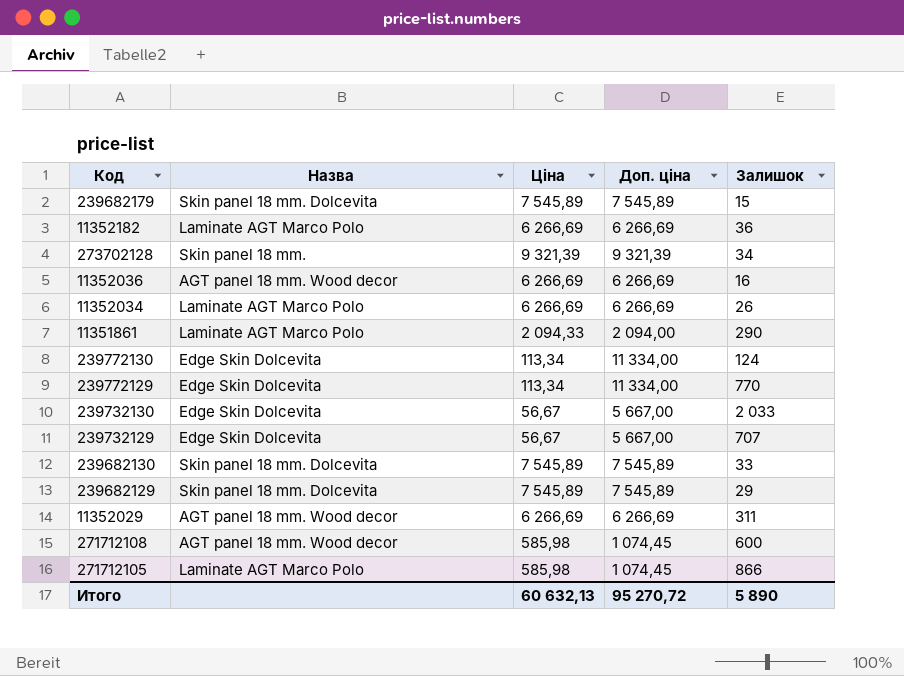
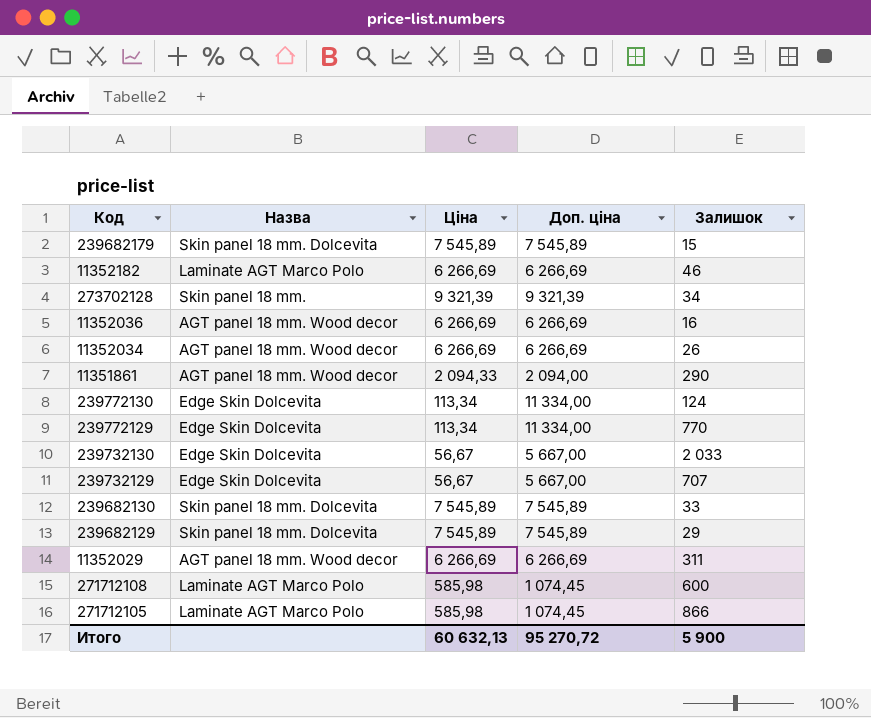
11352182 | Залишок: 36 -> 46
11352034 | Назва: Laminate AGT Marco Polo -> AGT panel 18 mm. Wood decor
11351861 | Назва: Laminate AGT Marco Polo -> AGT panel 18 mm. Wood decor
271712108 | Назва: AGT panel 18 mm. Wood decor -> Laminate AGT Marco Polo
Итого | Залишок: 5 890 -> 5 900

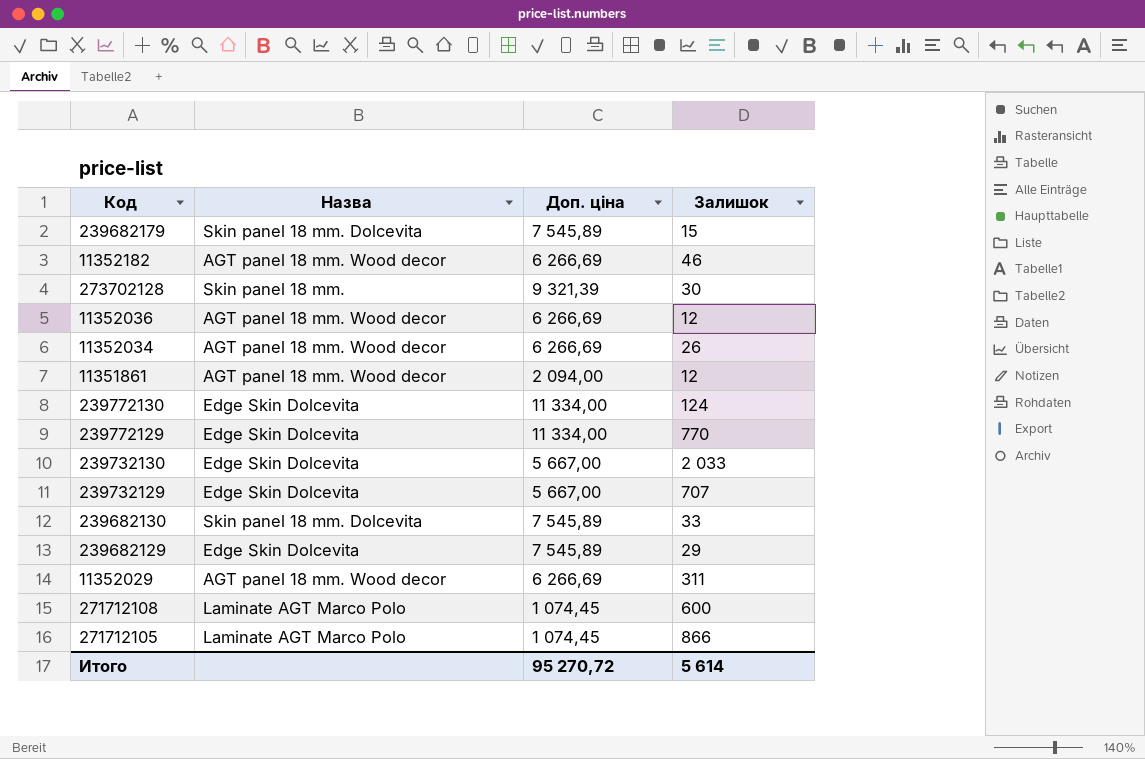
column Ціна | position: 3 -> none
11352182 | Назва: Laminate AGT Marco Polo -> AGT panel 18 mm. Wood decor
273702128 | Залишок: 34 -> 30
11352036 | Залишок: 16 -> 12
11351861 | Залишок: 290 -> 12
239682129 | Назва: Skin panel 18 mm. Dolcevita -> Edge Skin Dolcevita
Итого | Залишок: 5 900 -> 5 614

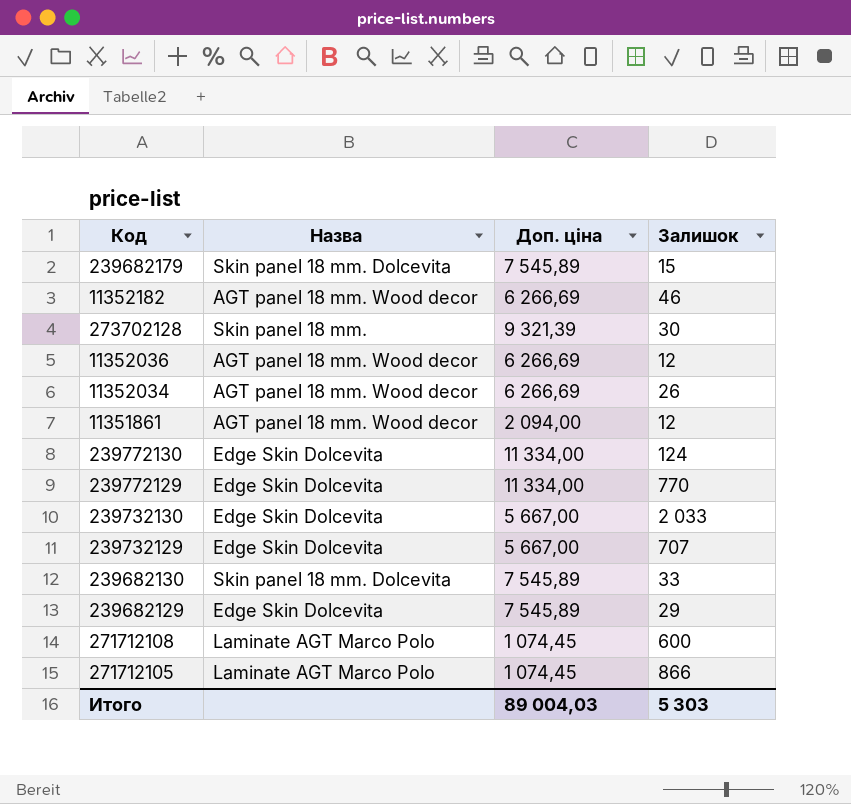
row 11352029: AGT panel 18 mm. Wood decor | 6 266,69 | 311 -> none
Итого | Доп. ціна: 95 270,72 -> 89 004,03
Итого | Залишок: 5 614 -> 5 303

